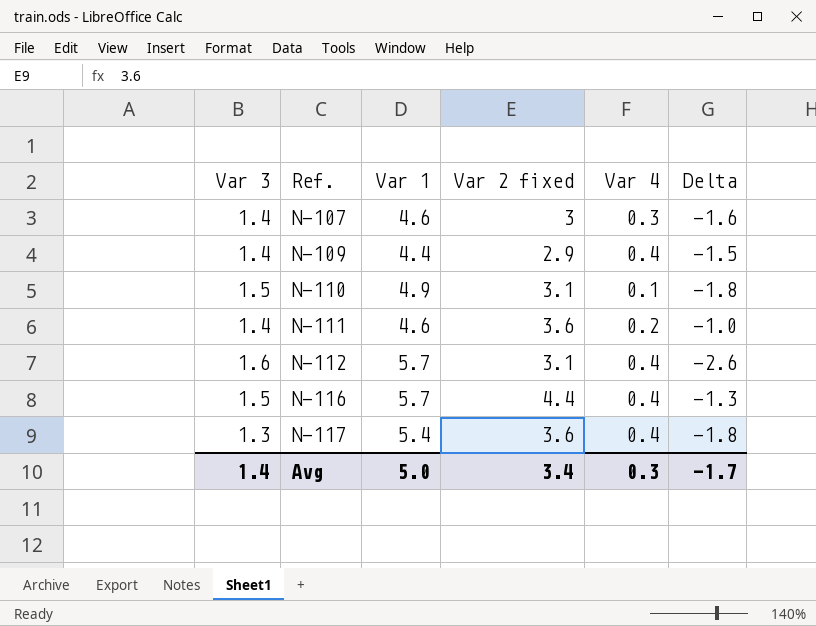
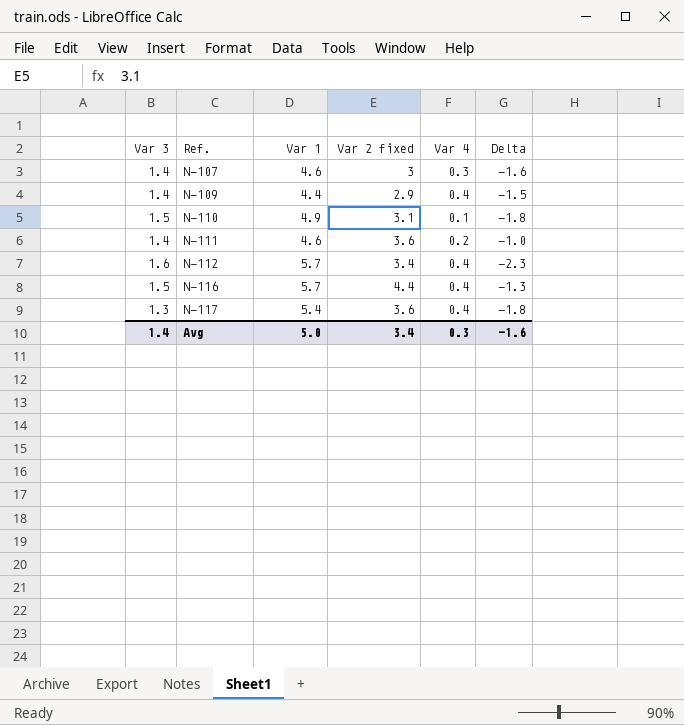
N-112 | Var 2 fixed: 3.1 -> 3.4
N-112 | Delta: -2.6 -> -2.3
Avg | Delta: -1.7 -> -1.6

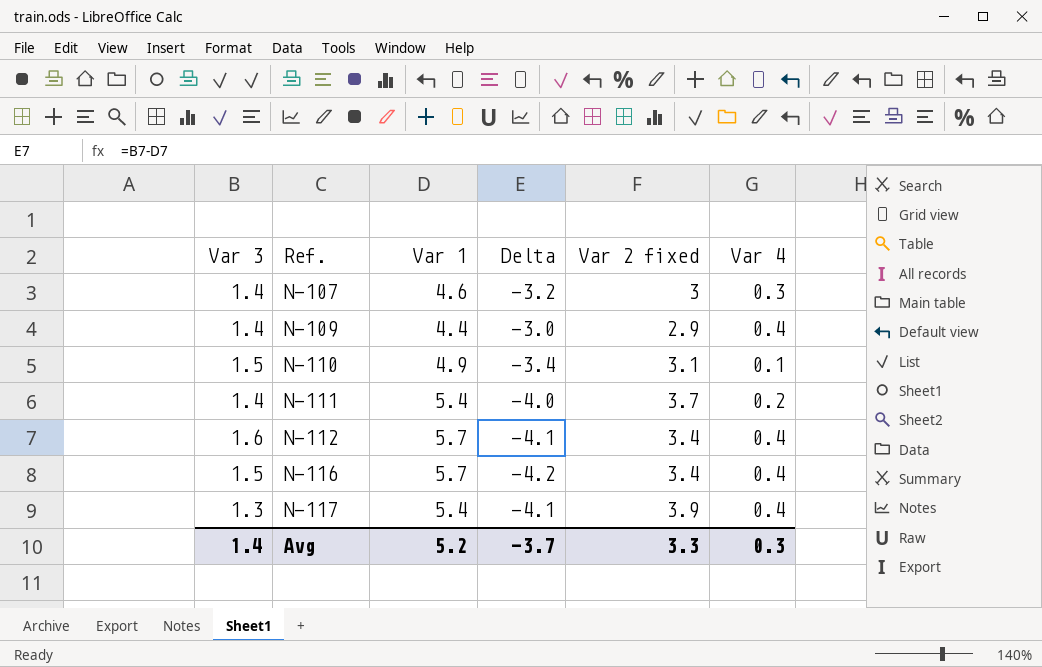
column Delta | formula: [Var 2 fixed] - [Var 1] -> [Var 3] - [Var 1]
column Delta | position: 6 -> 4
N-111 | Var 1: 4.6 -> 5.4
N-111 | Var 2 fixed: 3.6 -> 3.7
N-116 | Var 2 fixed: 4.4 -> 3.4
N-117 | Var 2 fixed: 3.6 -> 3.9
Avg | Var 1: 5.0 -> 5.2
Avg | Delta: -1.6 -> -3.7
Avg | Var 2 fixed: 3.4 -> 3.3

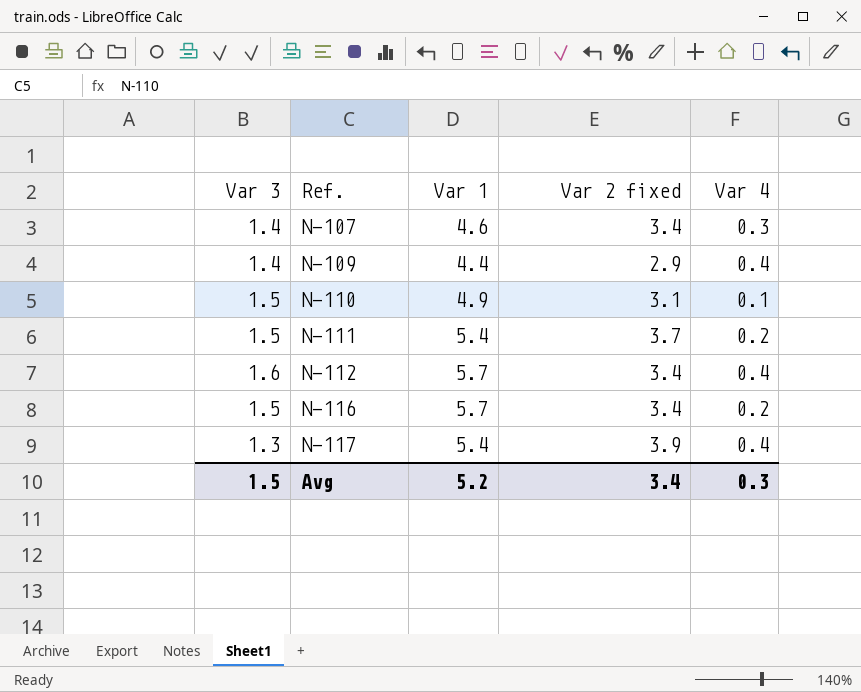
column Delta | formula: [Var 3] - [Var 1] -> none
N-107 | Var 2 fixed: 3 -> 3.4
N-111 | Var 3: 1.4 -> 1.5
N-116 | Var 4: 0.4 -> 0.2
Avg | Var 3: 1.4 -> 1.5
Avg | Var 2 fixed: 3.3 -> 3.4

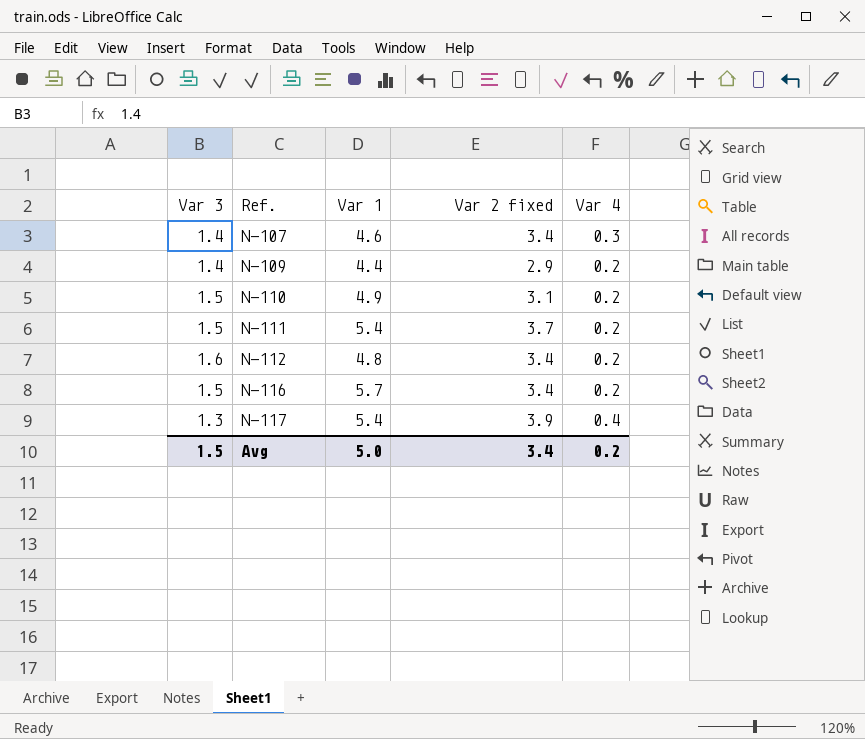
N-109 | Var 4: 0.4 -> 0.2
N-110 | Var 4: 0.1 -> 0.2
N-112 | Var 1: 5.7 -> 4.8
N-112 | Var 4: 0.4 -> 0.2
Avg | Var 1: 5.2 -> 5.0
Avg | Var 4: 0.3 -> 0.2

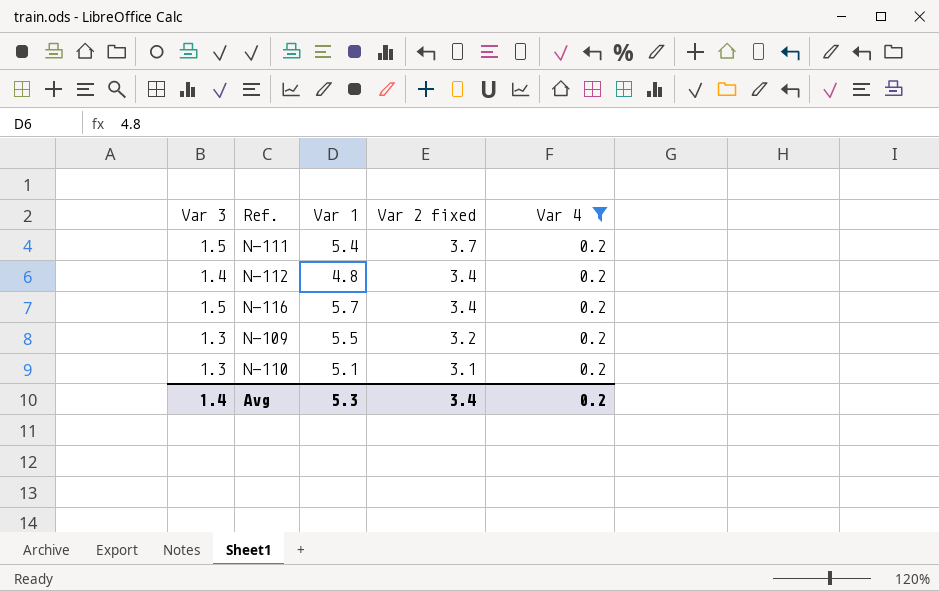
filter: none -> Var 4 = 0.2
row order: Ref. ascending -> Var 2 fixed descending
N-112 | Var 3: 1.6 -> 1.4
N-109 | Var 3: 1.4 -> 1.3
N-109 | Var 1: 4.4 -> 5.5
N-109 | Var 2 fixed: 2.9 -> 3.2
N-110 | Var 3: 1.5 -> 1.3
N-110 | Var 1: 4.9 -> 5.1
Avg | Var 3: 1.5 -> 1.4
Avg | Var 1: 5.0 -> 5.3

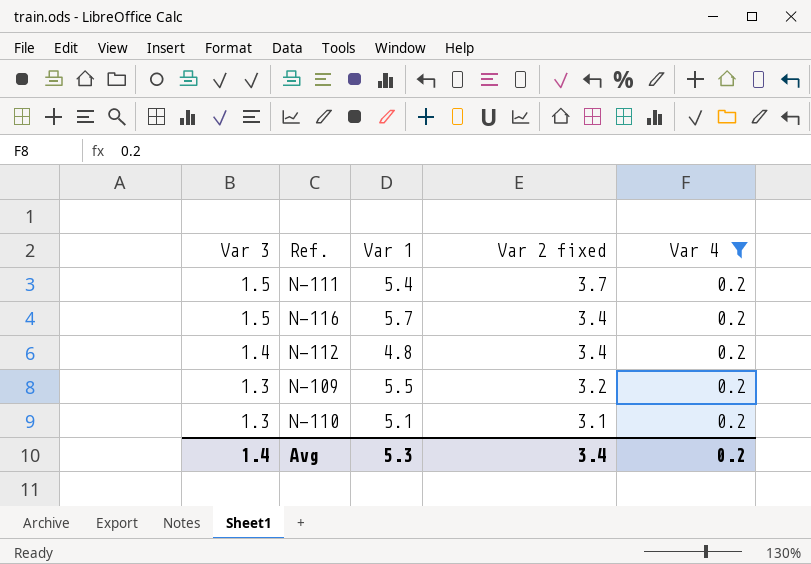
row order: Var 2 fixed descending -> Var 3 descending

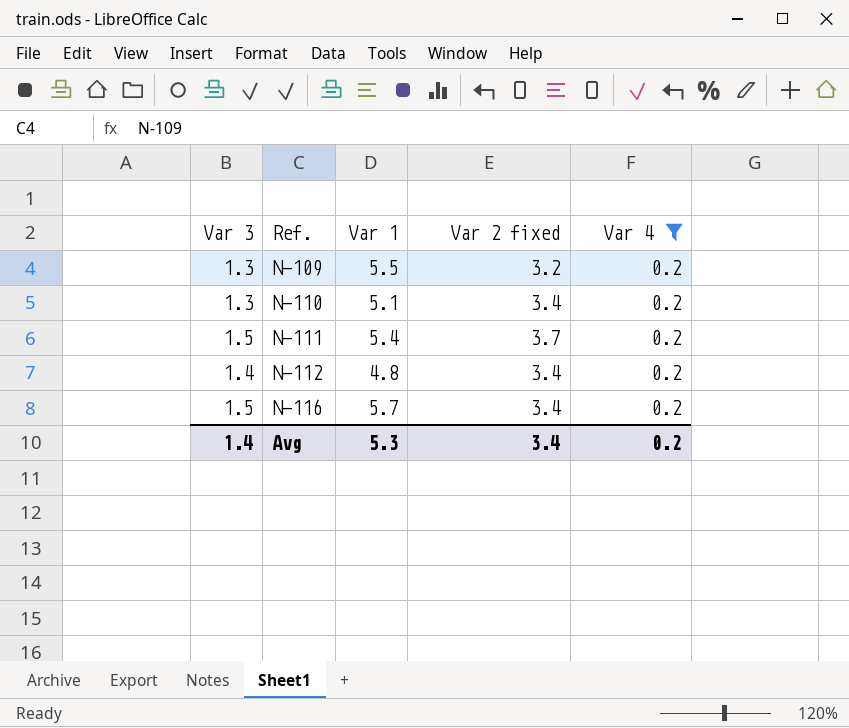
row order: Var 3 descending -> Ref. ascending
N-110 | Var 2 fixed: 3.1 -> 3.4

